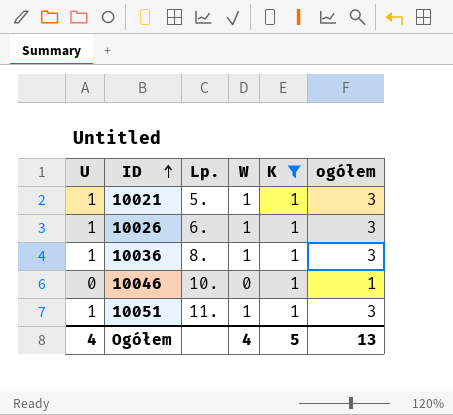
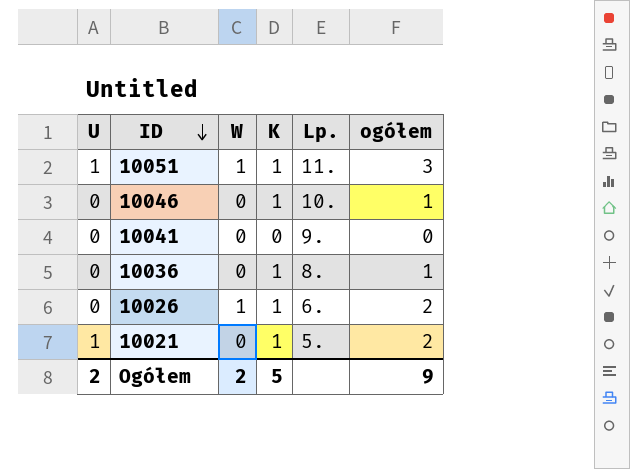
filter: K = 1 -> none
row order: ID ascending -> ID descending
column Lp. | position: 3 -> 5
10036 | U: 1 -> 0
10036 | W: 1 -> 0
10036 | ogółem: 3 -> 1
10026 | U: 1 -> 0
10026 | ogółem: 3 -> 2
10021 | W: 1 -> 0
10021 | ogółem: 3 -> 2
Ogółem | U: 4 -> 2
Ogółem | W: 4 -> 2
Ogółem | ogółem: 13 -> 9

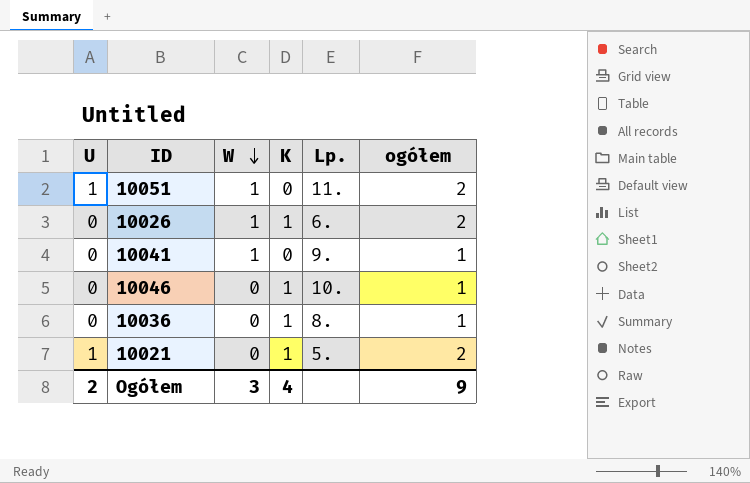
row order: ID descending -> W descending
10051 | K: 1 -> 0
10051 | ogółem: 3 -> 2
10041 | W: 0 -> 1
10041 | ogółem: 0 -> 1
Ogółem | W: 2 -> 3
Ogółem | K: 5 -> 4

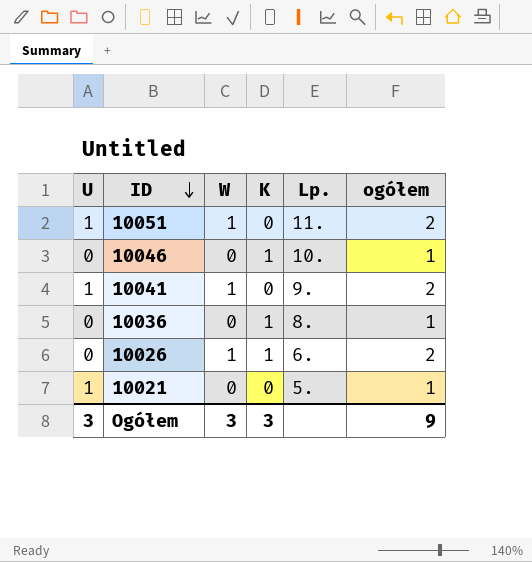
row order: W descending -> ID descending
10041 | U: 0 -> 1
10041 | ogółem: 1 -> 2
10021 | K: 1 -> 0
10021 | ogółem: 2 -> 1
Ogółem | U: 2 -> 3
Ogółem | K: 4 -> 3

